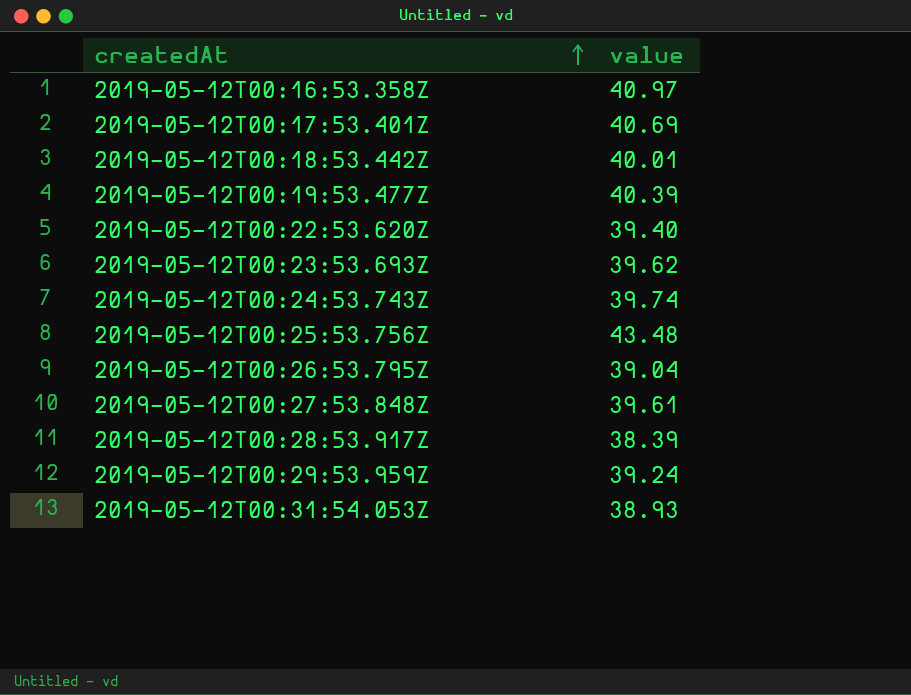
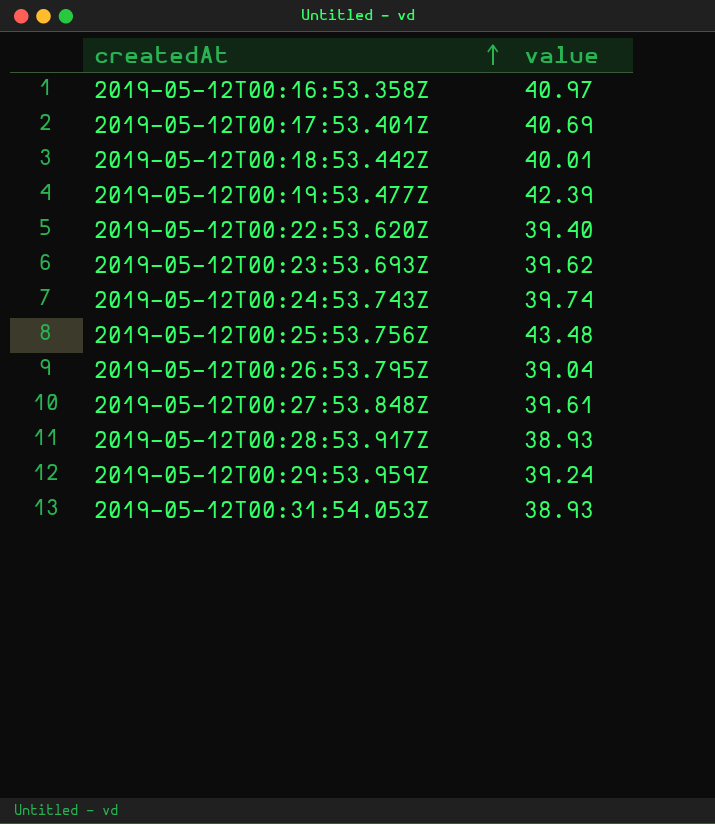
2019-05-12T00:19:53.477Z | value: 40.39 -> 42.39
2019-05-12T00:28:53.917Z | value: 38.39 -> 38.93

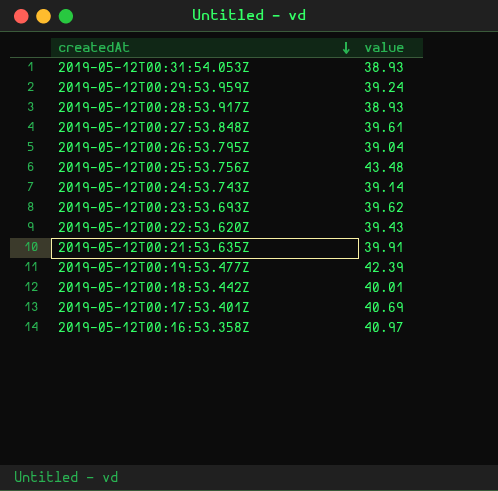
row order: createdAt ascending -> createdAt descending
2019-05-12T00:24:53.743Z | value: 39.74 -> 39.14
2019-05-12T00:22:53.620Z | value: 39.40 -> 39.43
row 2019-05-12T00:21:53.635Z: none -> 39.91

